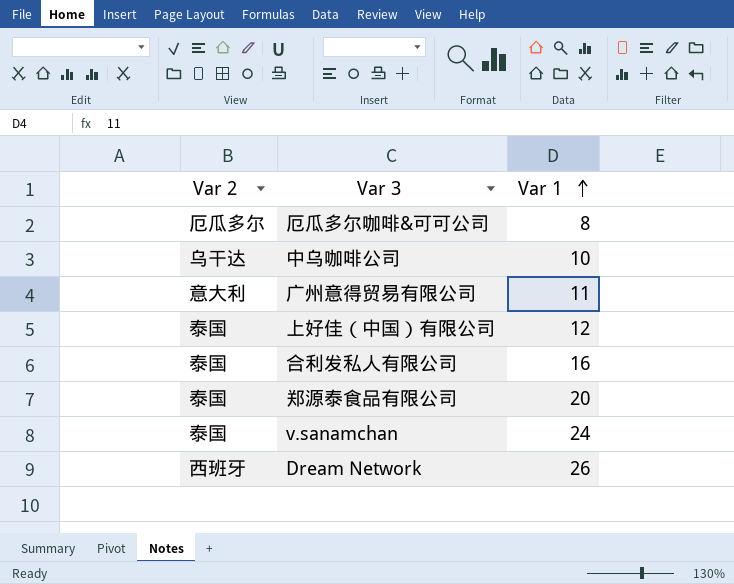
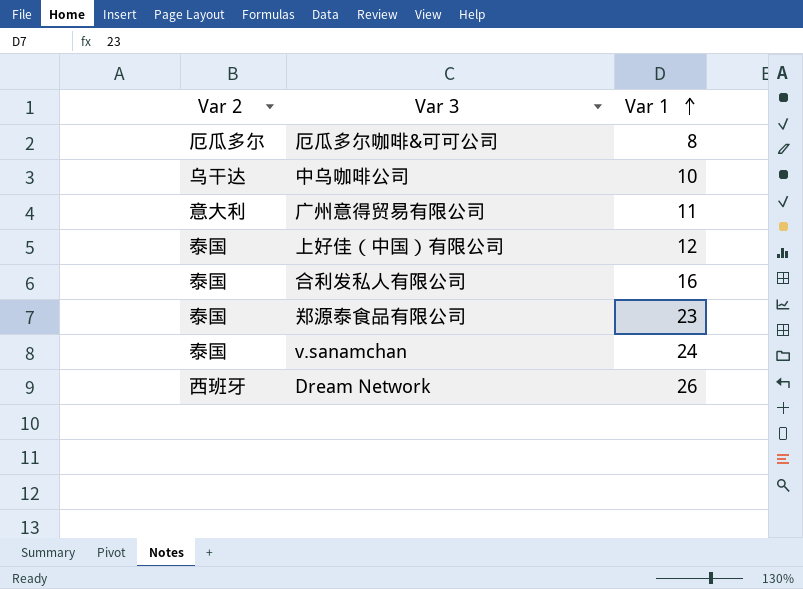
郑源泰食品有限公司 | Var 1: 20 -> 23

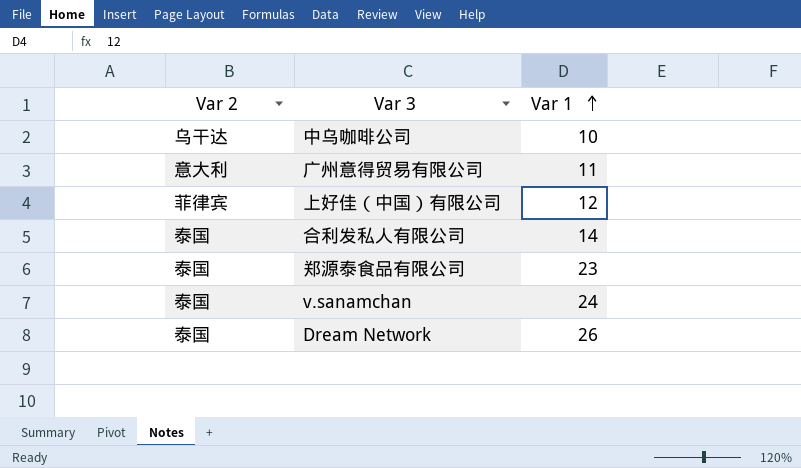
row 厄瓜多尔咖啡&可可公司: 厄瓜多尔 | 8 -> none
上好佳（中国）有限公司 | Var 2: 泰国 -> 菲律宾
合利发私人有限公司 | Var 1: 16 -> 14
Dream Network | Var 2: 西班牙 -> 泰国

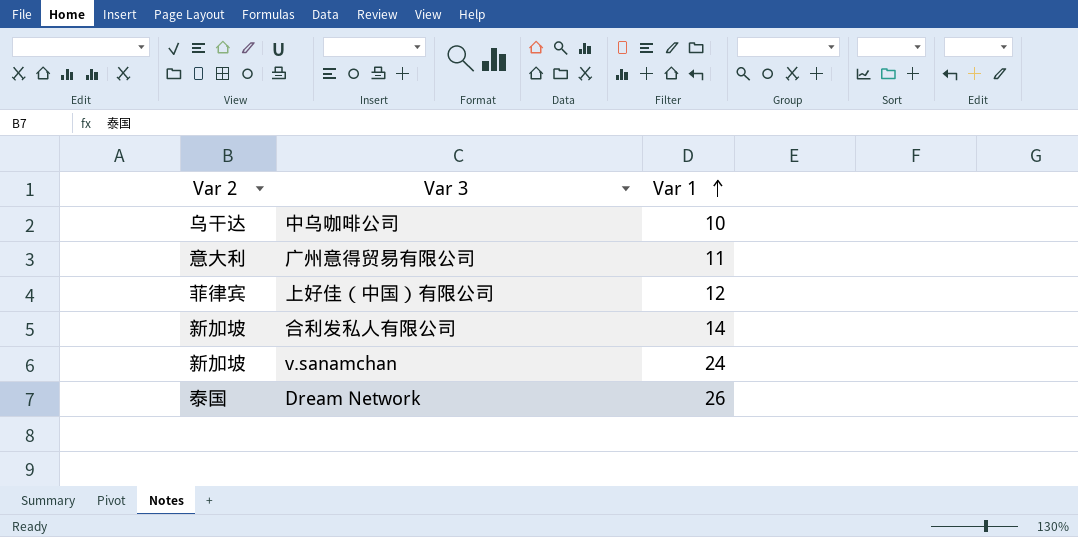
row 郑源泰食品有限公司: 泰国 | 23 -> none
合利发私人有限公司 | Var 2: 泰国 -> 新加坡
v.sanamchan | Var 2: 泰国 -> 新加坡

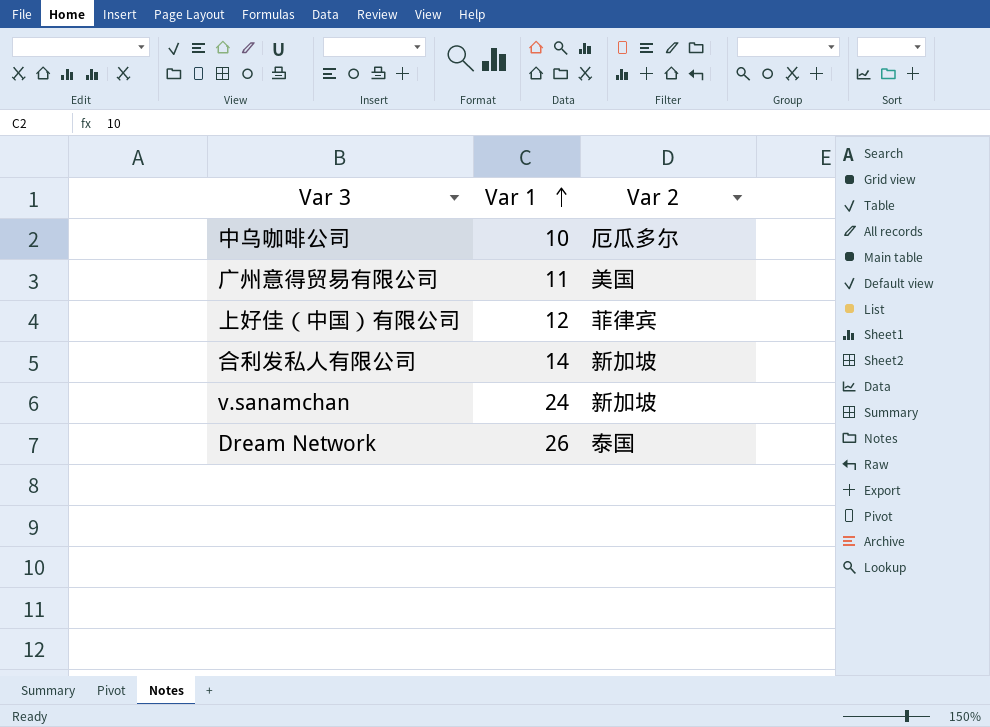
column Var 2 | position: 1 -> 3
中乌咖啡公司 | Var 2: 乌干达 -> 厄瓜多尔
广州意得贸易有限公司 | Var 2: 意大利 -> 美国

